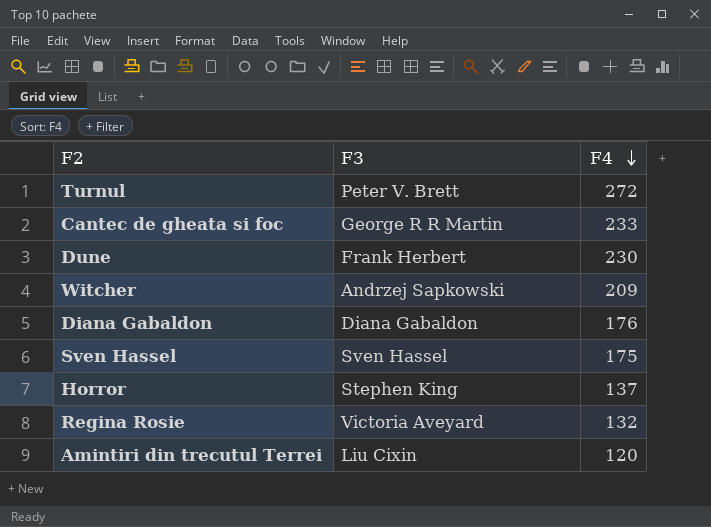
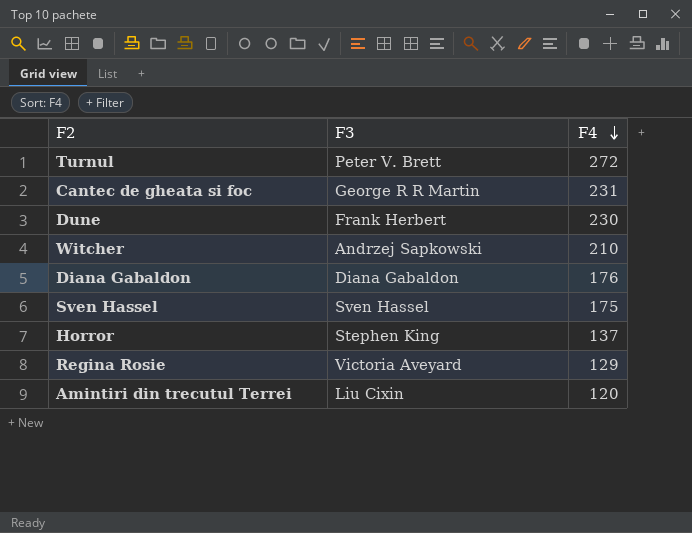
Cantec de gheata si foc | F4: 233 -> 231
Witcher | F4: 209 -> 210
Regina Rosie | F4: 132 -> 129

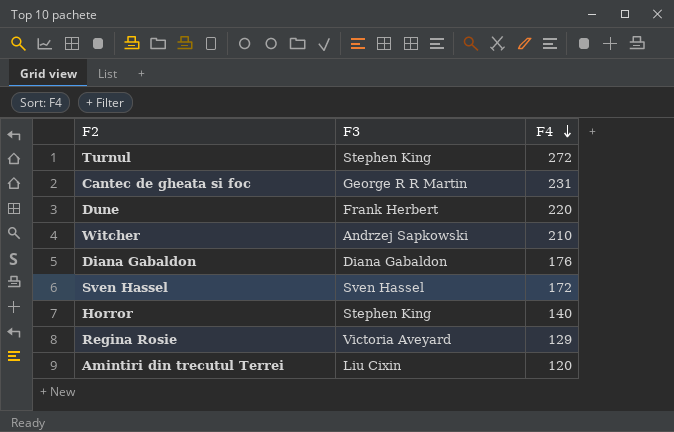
Turnul | F3: Peter V. Brett -> Stephen King
Dune | F4: 230 -> 220
Sven Hassel | F4: 175 -> 172
Horror | F4: 137 -> 140

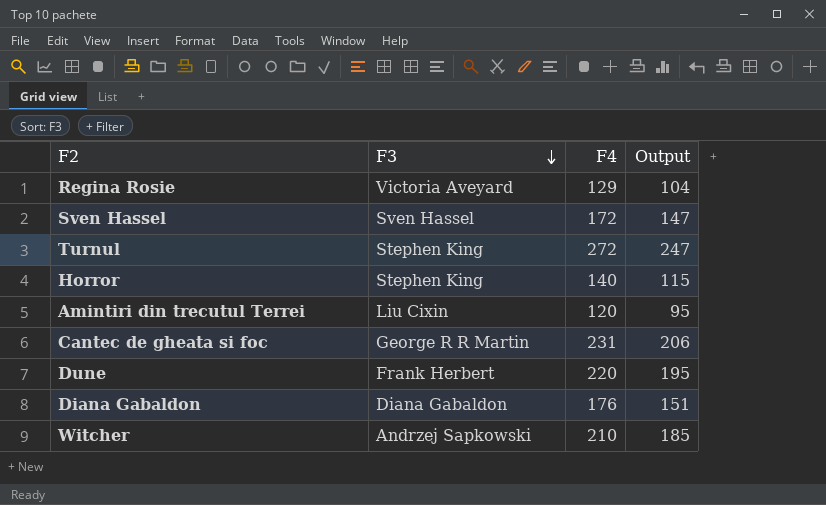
row order: F4 descending -> F3 descending
column Output | formula: none -> [F4] - 25

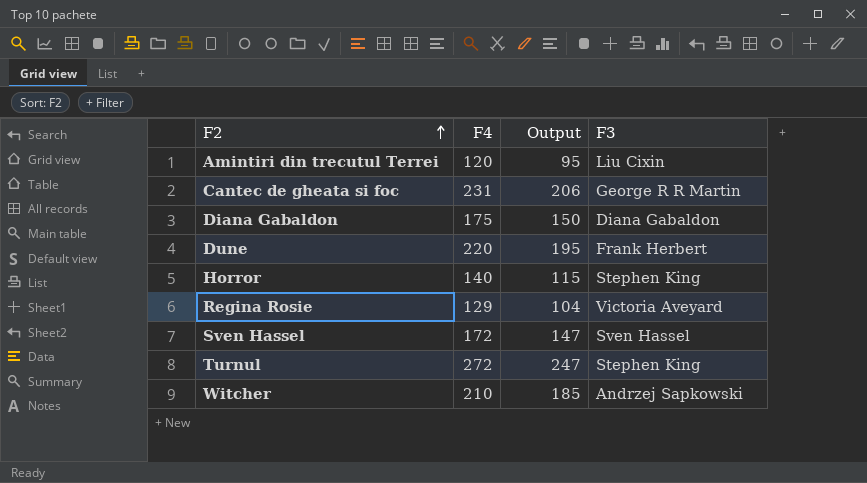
row order: F3 descending -> F2 ascending
column F3 | position: 2 -> 4
Diana Gabaldon | F4: 176 -> 175
Diana Gabaldon | Output: 151 -> 150

